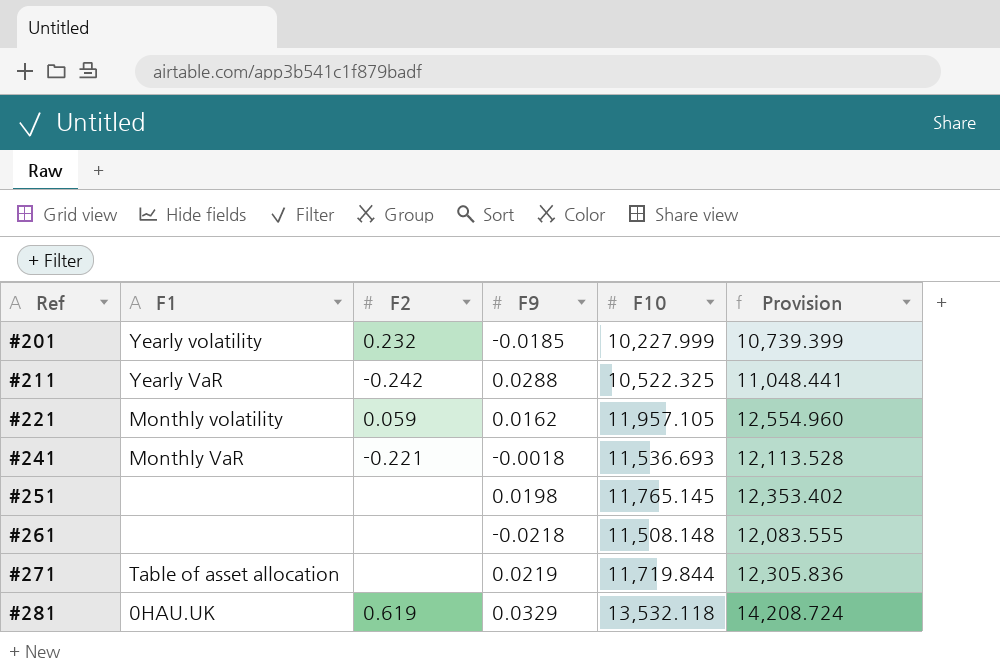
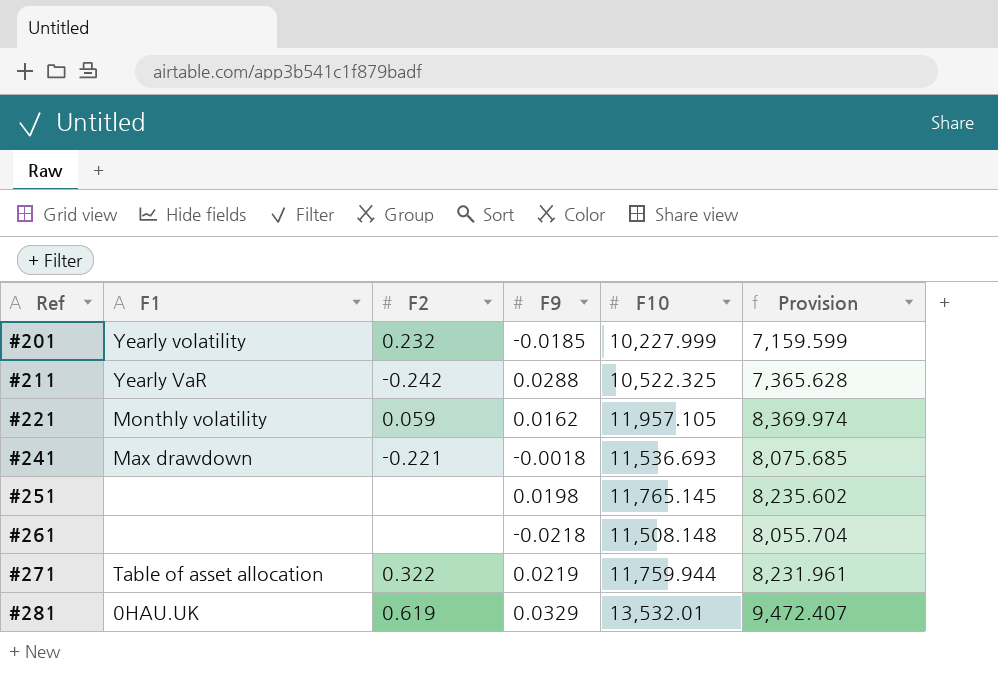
column Provision | formula: [F10] * 1.05 -> [F10] * 0.7
#241 | F1: Monthly VaR -> Max drawdown
#271 | F2: none -> 0.322
#271 | F10: 11,719.844 -> 11,759.944
#281 | F10: 13,532.118 -> 13,532.01

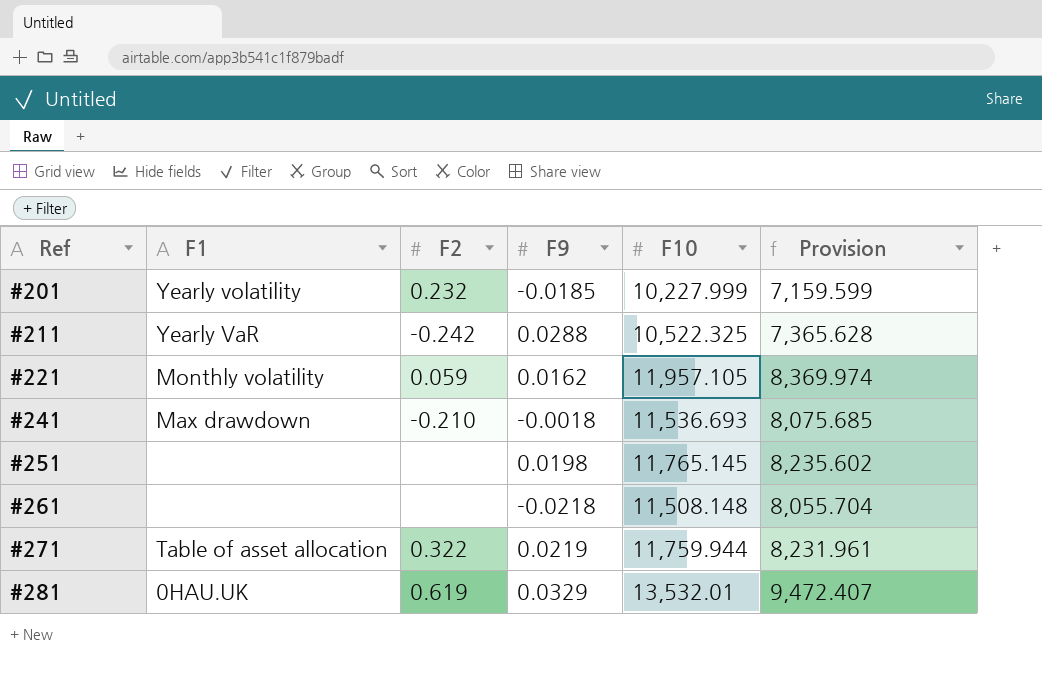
#241 | F2: -0.221 -> -0.210

